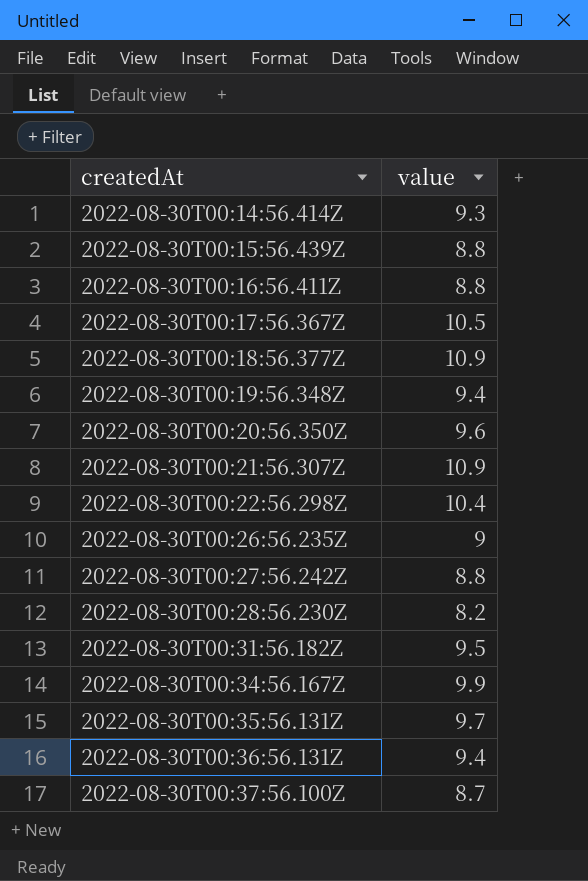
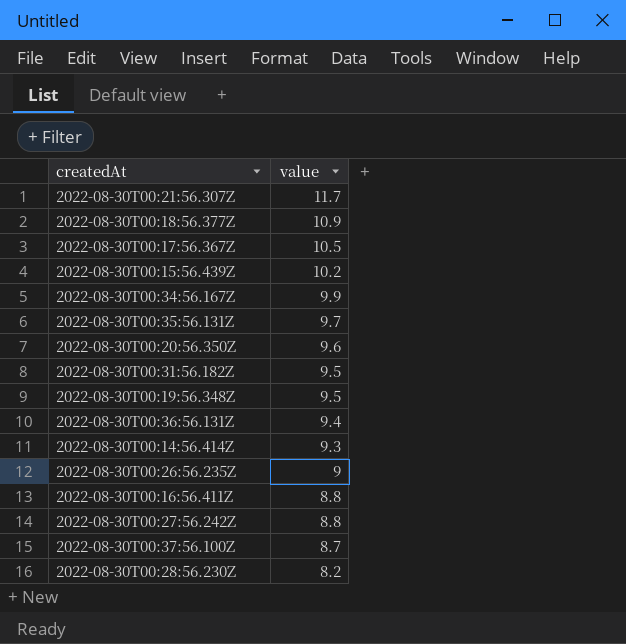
row order: createdAt ascending -> value descending
row 2022-08-30T00:22:56.298Z: 10.4 -> none
2022-08-30T00:21:56.307Z | value: 10.9 -> 11.7
2022-08-30T00:15:56.439Z | value: 8.8 -> 10.2
2022-08-30T00:19:56.348Z | value: 9.4 -> 9.5

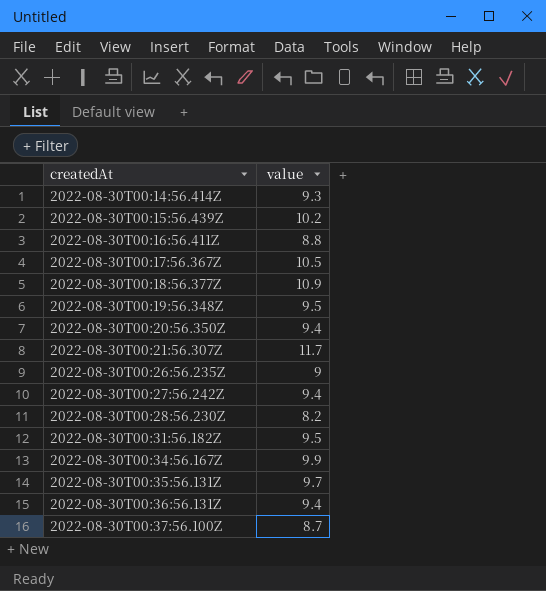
row order: value descending -> createdAt ascending
2022-08-30T00:20:56.350Z | value: 9.6 -> 9.4
2022-08-30T00:27:56.242Z | value: 8.8 -> 9.4

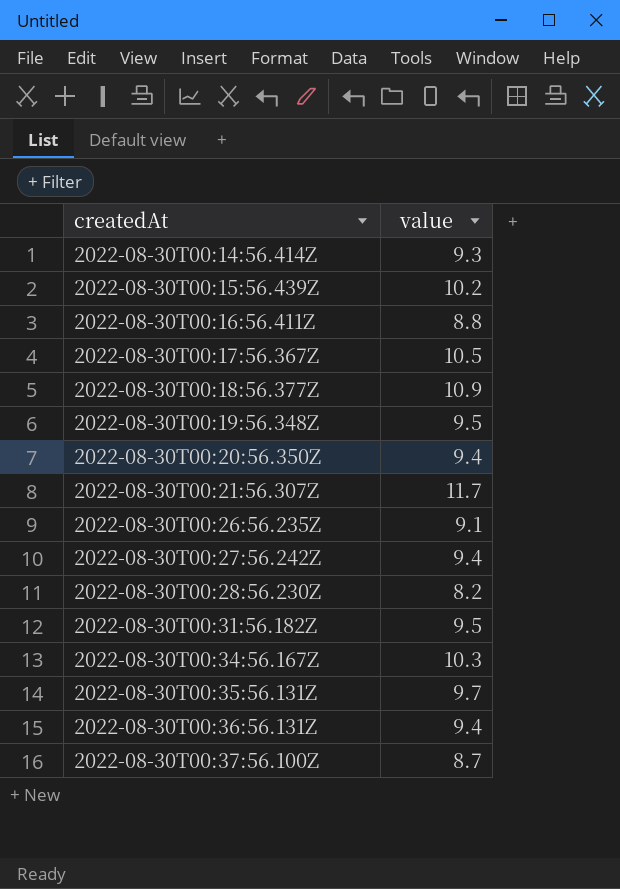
2022-08-30T00:26:56.235Z | value: 9 -> 9.1
2022-08-30T00:34:56.167Z | value: 9.9 -> 10.3

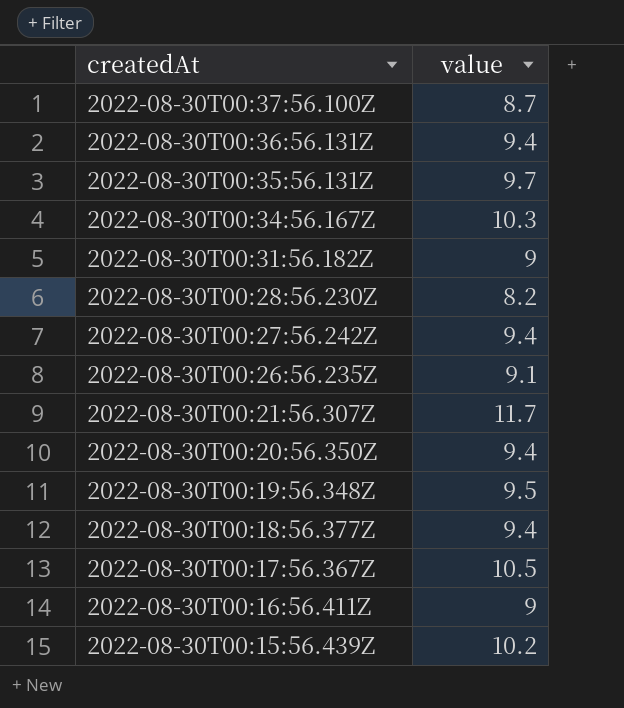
row order: createdAt ascending -> createdAt descending
row 2022-08-30T00:14:56.414Z: 9.3 -> none
2022-08-30T00:31:56.182Z | value: 9.5 -> 9
2022-08-30T00:18:56.377Z | value: 10.9 -> 9.4
2022-08-30T00:16:56.411Z | value: 8.8 -> 9

